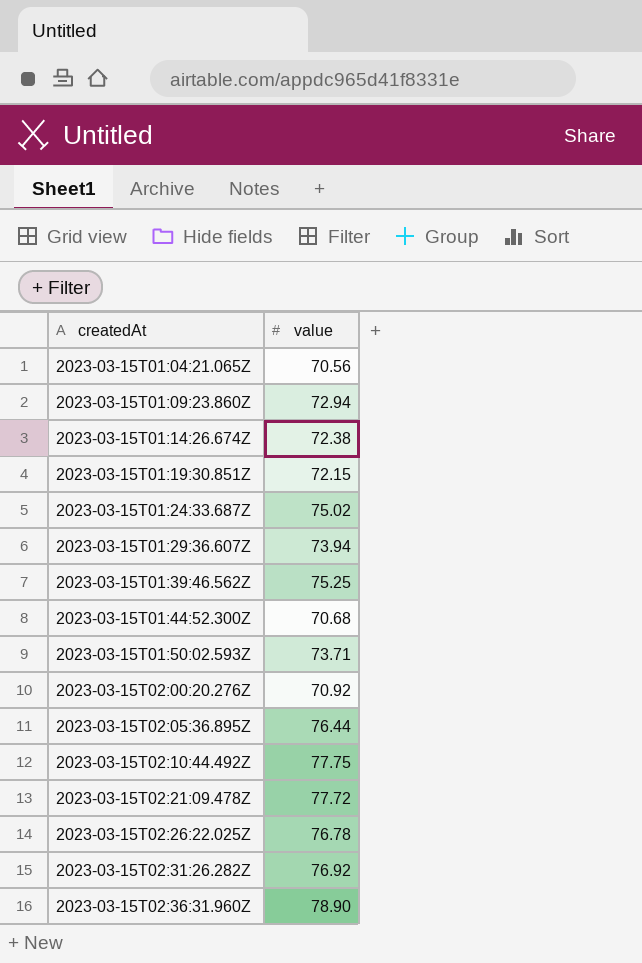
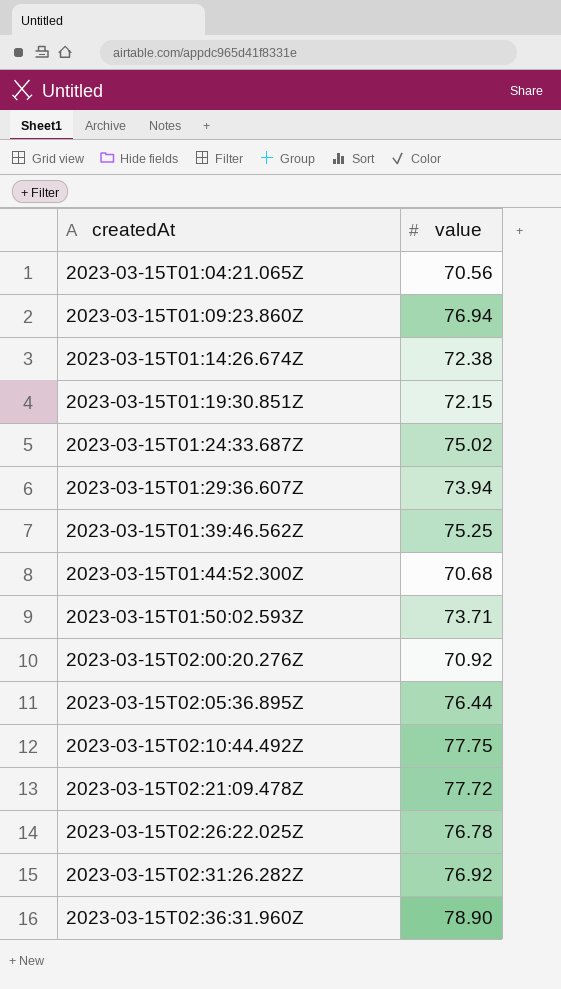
2023-03-15T01:09:23.860Z | value: 72.94 -> 76.94

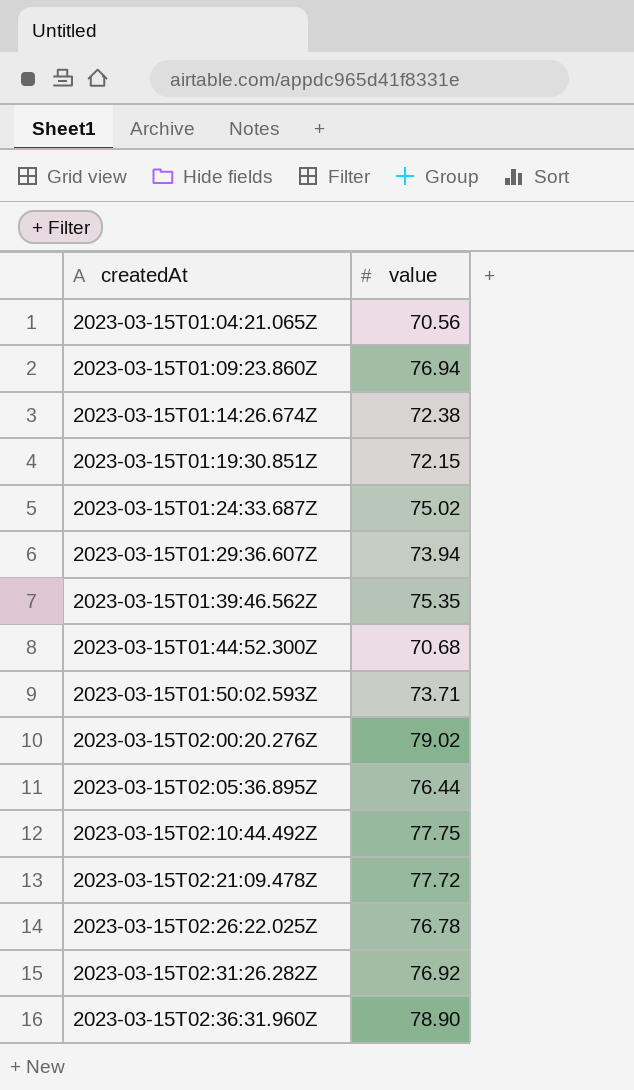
2023-03-15T01:39:46.562Z | value: 75.25 -> 75.35
2023-03-15T02:00:20.276Z | value: 70.92 -> 79.02

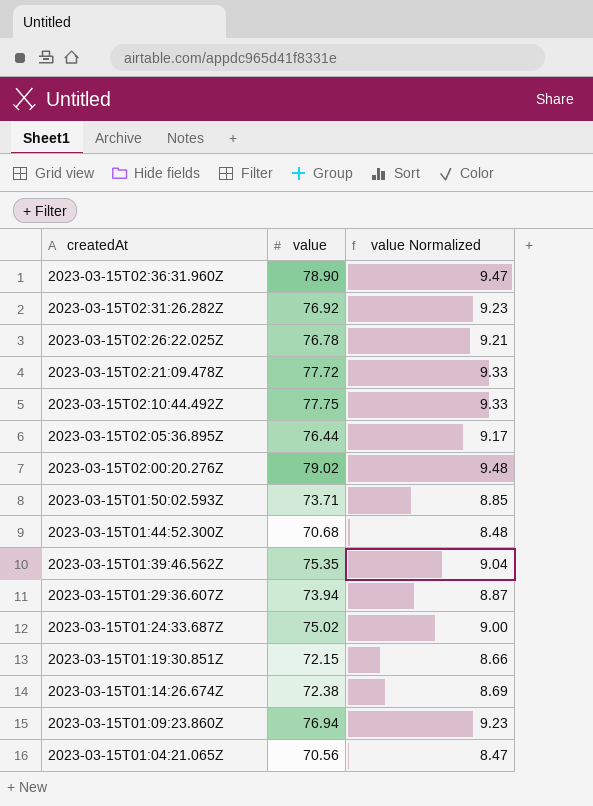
row order: createdAt ascending -> createdAt descending
column value Normalized | formula: none -> [value] * 0.12

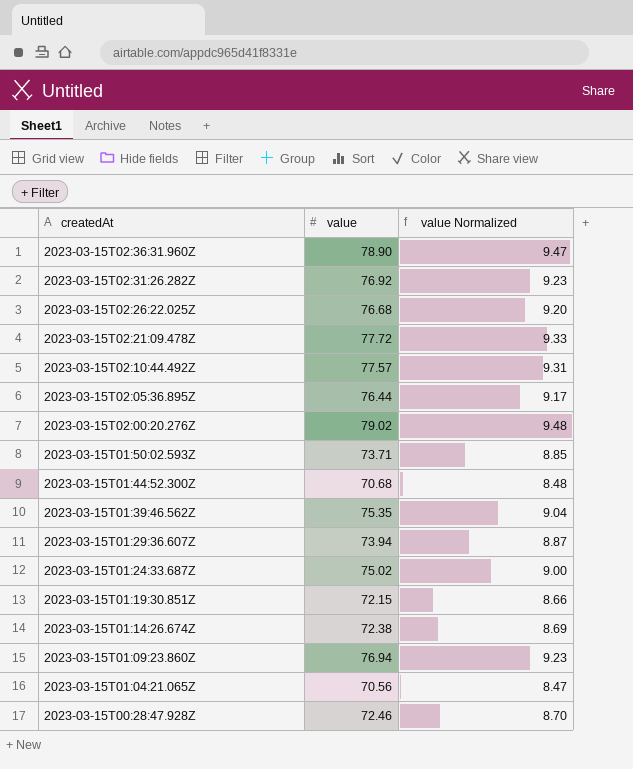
2023-03-15T02:26:22.025Z | value: 76.78 -> 76.68
2023-03-15T02:26:22.025Z | value Normalized: 9.21 -> 9.20
2023-03-15T02:10:44.492Z | value: 77.75 -> 77.57
2023-03-15T02:10:44.492Z | value Normalized: 9.33 -> 9.31
row 2023-03-15T00:28:47.928Z: none -> 72.46 | 8.70

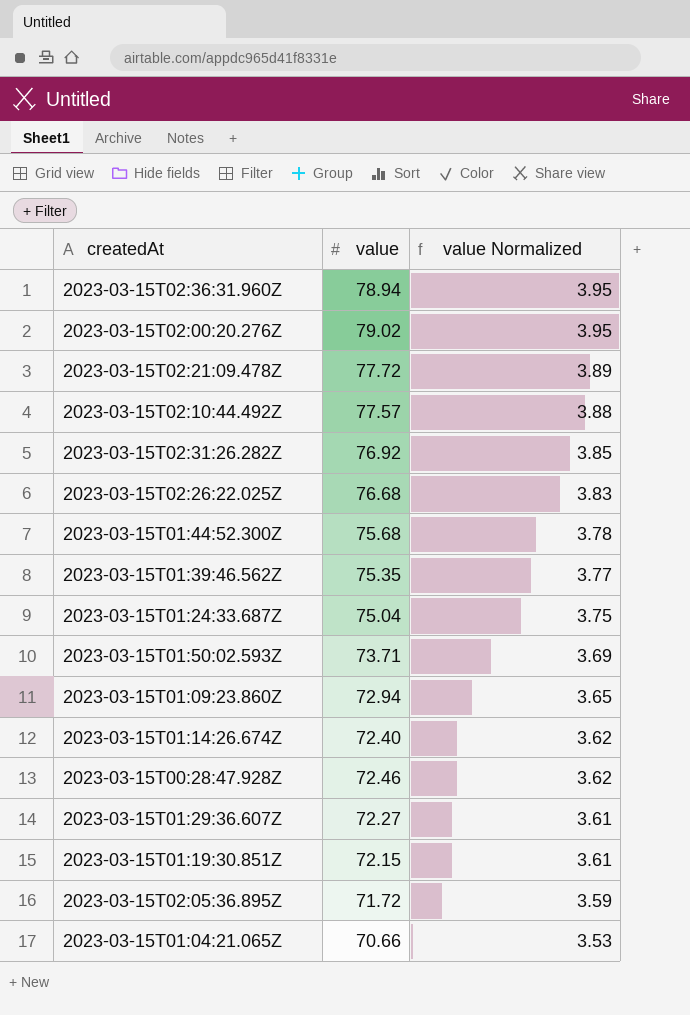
row order: createdAt descending -> value Normalized descending
column value Normalized | formula: [value] * 0.12 -> [value] * 0.05
2023-03-15T02:36:31.960Z | value: 78.90 -> 78.94
2023-03-15T01:44:52.300Z | value: 70.68 -> 75.68
2023-03-15T01:24:33.687Z | value: 75.02 -> 75.04
2023-03-15T01:09:23.860Z | value: 76.94 -> 72.94
2023-03-15T01:14:26.674Z | value: 72.38 -> 72.40
2023-03-15T01:29:36.607Z | value: 73.94 -> 72.27
2023-03-15T02:05:36.895Z | value: 76.44 -> 71.72
2023-03-15T01:04:21.065Z | value: 70.56 -> 70.66

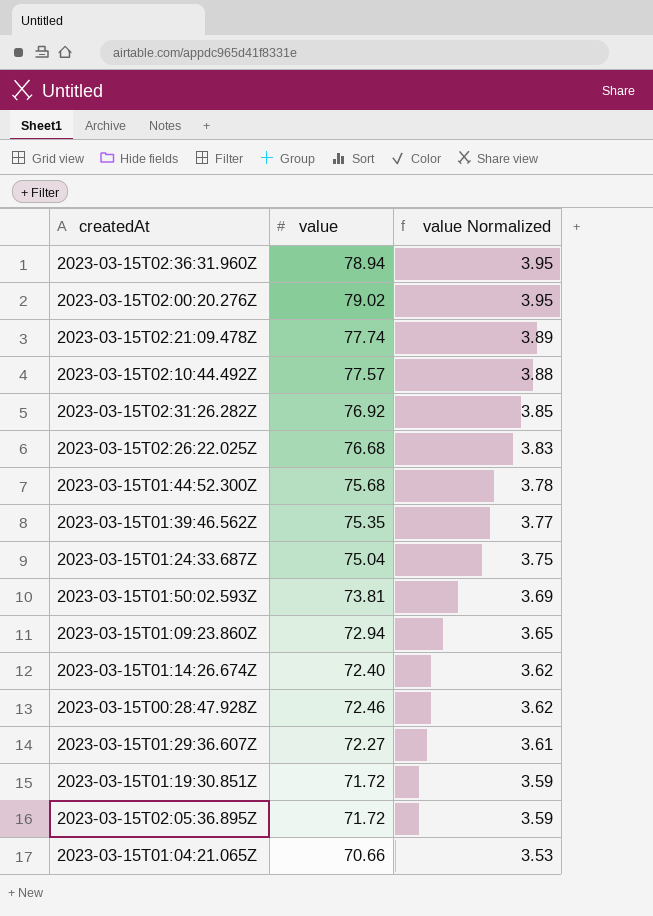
2023-03-15T02:21:09.478Z | value: 77.72 -> 77.74
2023-03-15T01:50:02.593Z | value: 73.71 -> 73.81
2023-03-15T01:19:30.851Z | value: 72.15 -> 71.72
2023-03-15T01:19:30.851Z | value Normalized: 3.61 -> 3.59

